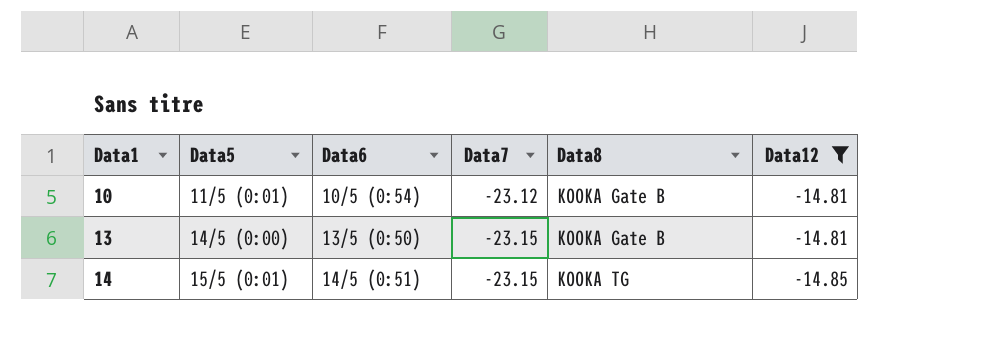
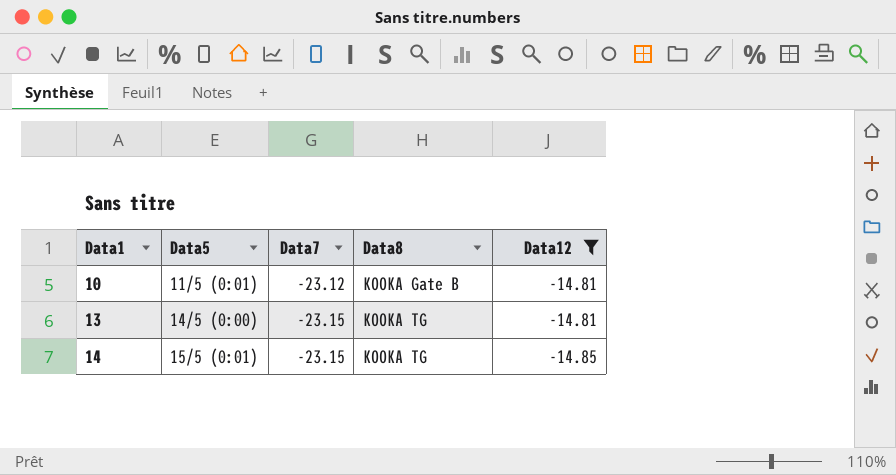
column Data6 | position: 3 -> none
13 | Data8: KOOKA Gate B -> KOOKA TG

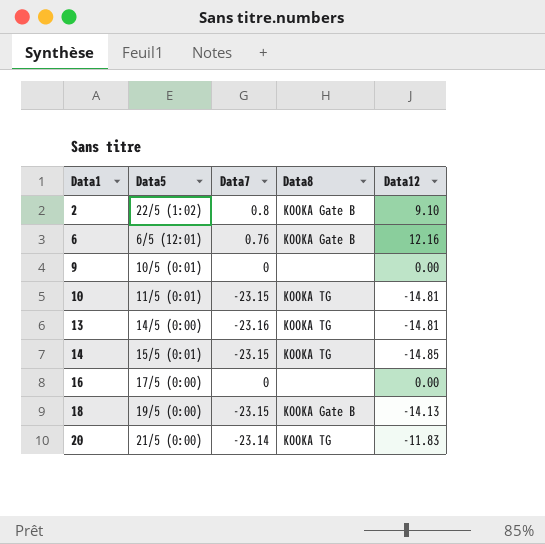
filter: Data12 <= -14.81 -> none
10 | Data7: -23.12 -> -23.15
10 | Data8: KOOKA Gate B -> KOOKA TG
13 | Data7: -23.15 -> -23.16

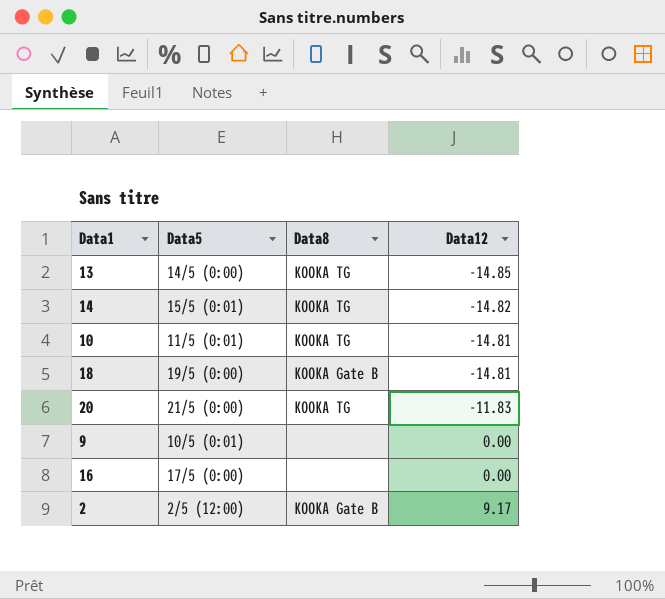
row order: Data1 ascending -> Data12 ascending
column Data7 | position: 3 -> none
row 6: 6/5 (12:01) | 0.76 | KOOKA Gate B | 12.16 -> none
13 | Data12: -14.81 -> -14.85
14 | Data12: -14.85 -> -14.82
18 | Data12: -14.13 -> -14.81
2 | Data5: 22/5 (1:02) -> 2/5 (12:00)
2 | Data12: 9.10 -> 9.17

